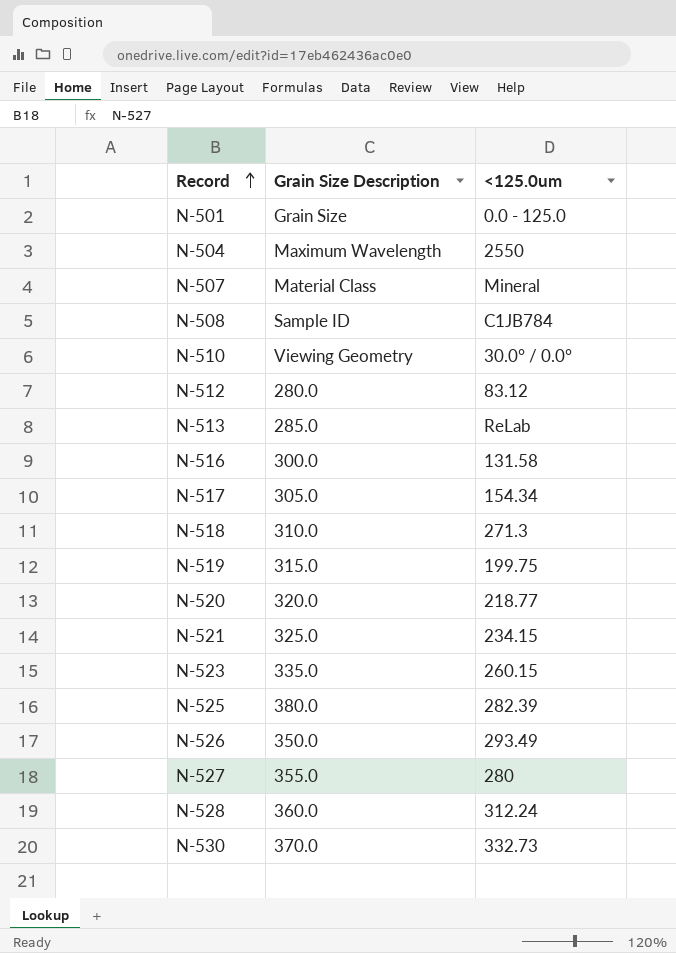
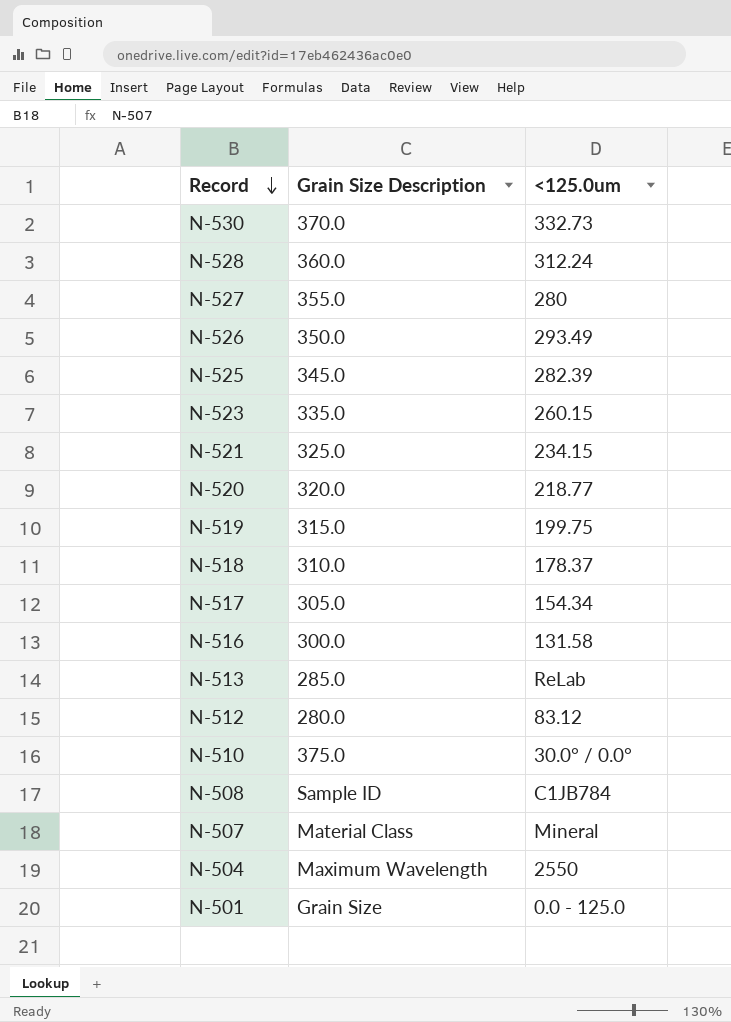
row order: Record ascending -> Record descending
N-525 | Grain Size Description: 380.0 -> 345.0
N-518 | <125.0um: 271.3 -> 178.37
N-510 | Grain Size Description: Viewing Geometry -> 375.0

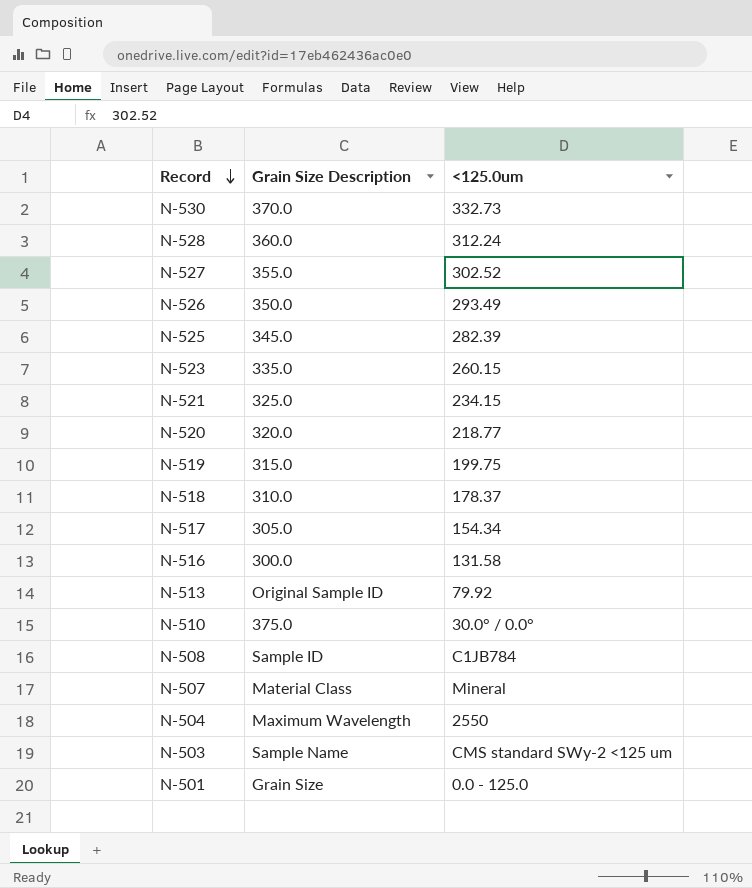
row N-512: 280.0 | 83.12 -> none
N-527 | <125.0um: 280 -> 302.52
N-513 | Grain Size Description: 285.0 -> Original Sample ID
N-513 | <125.0um: ReLab -> 79.92
row N-503: none -> Sample Name | CMS standard SWy-2 <125 um

